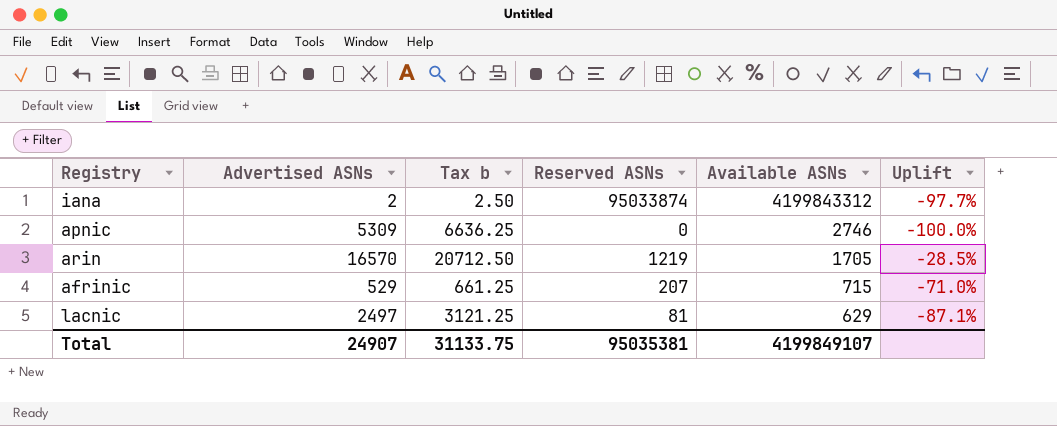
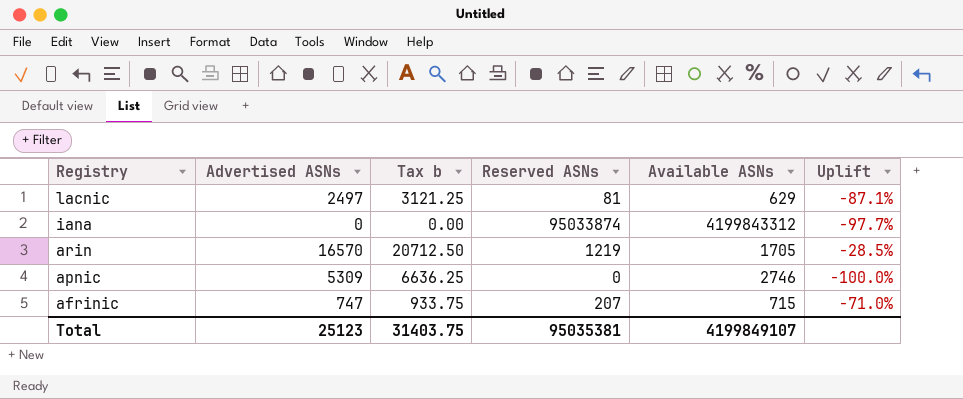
row order: Available ASNs descending -> Registry descending
iana | Advertised ASNs: 2 -> 0
iana | Tax b: 2.50 -> 0.00
afrinic | Advertised ASNs: 529 -> 747
afrinic | Tax b: 661.25 -> 933.75
Total | Advertised ASNs: 24907 -> 25123
Total | Tax b: 31133.75 -> 31403.75

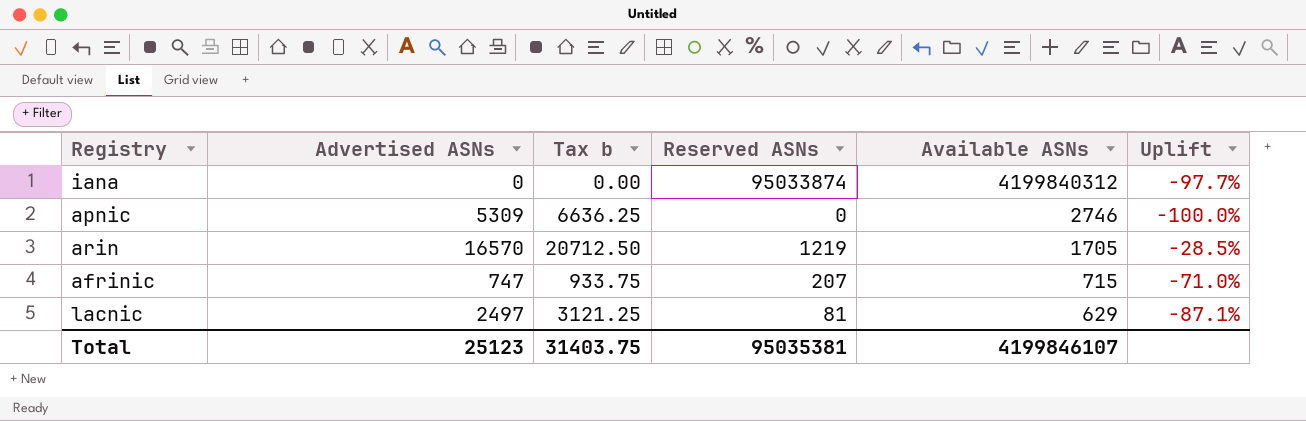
row order: Registry descending -> Available ASNs descending
iana | Available ASNs: 4199843312 -> 4199840312
Total | Available ASNs: 4199849107 -> 4199846107

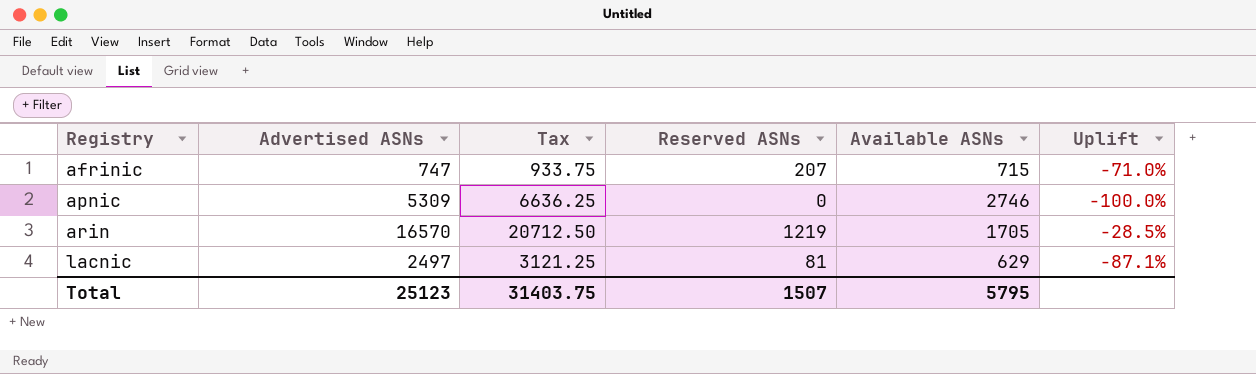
row order: Available ASNs descending -> Registry ascending
column name: Tax b -> Tax
row iana: 0 | 0.00 | 95033874 | 4199840312 | -97.7% -> none
Total | Reserved ASNs: 95035381 -> 1507
Total | Available ASNs: 4199846107 -> 5795

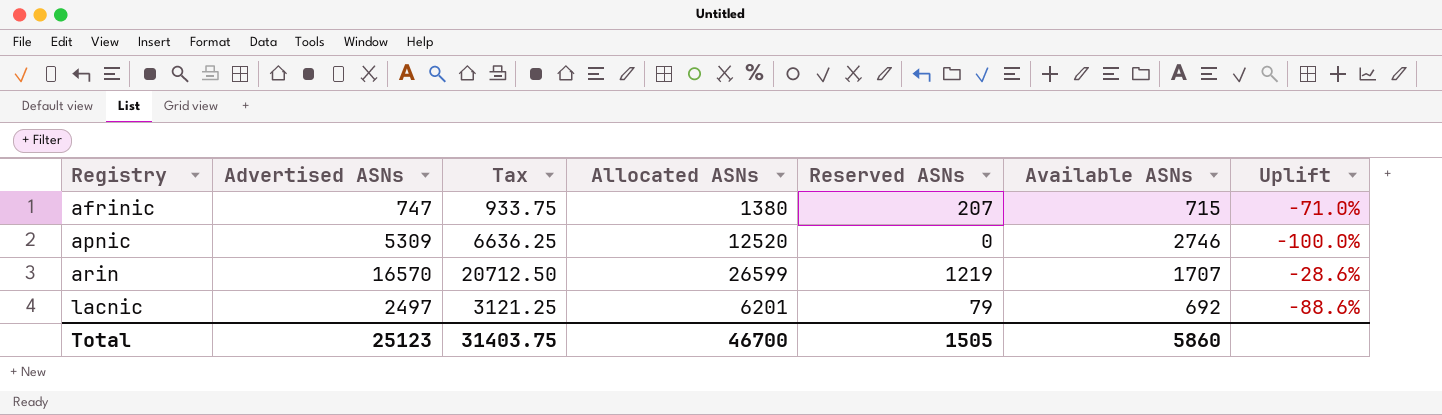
column Allocated ASNs | position: none -> 4
arin | Available ASNs: 1705 -> 1707
arin | Uplift: -28.5% -> -28.6%
lacnic | Reserved ASNs: 81 -> 79
lacnic | Available ASNs: 629 -> 692
lacnic | Uplift: -87.1% -> -88.6%
Total | Reserved ASNs: 1507 -> 1505
Total | Available ASNs: 5795 -> 5860

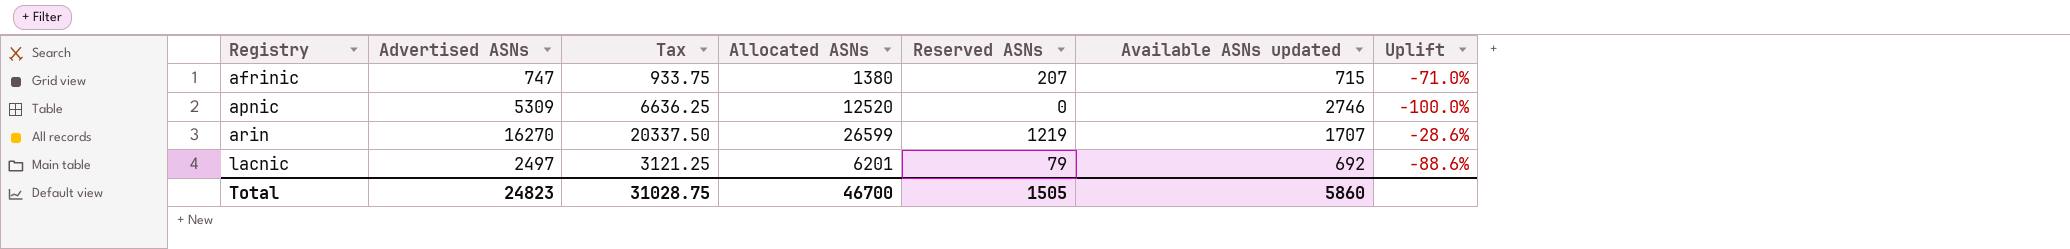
column name: Available ASNs -> Available ASNs updated
arin | Advertised ASNs: 16570 -> 16270
arin | Tax: 20712.50 -> 20337.50
Total | Advertised ASNs: 25123 -> 24823
Total | Tax: 31403.75 -> 31028.75

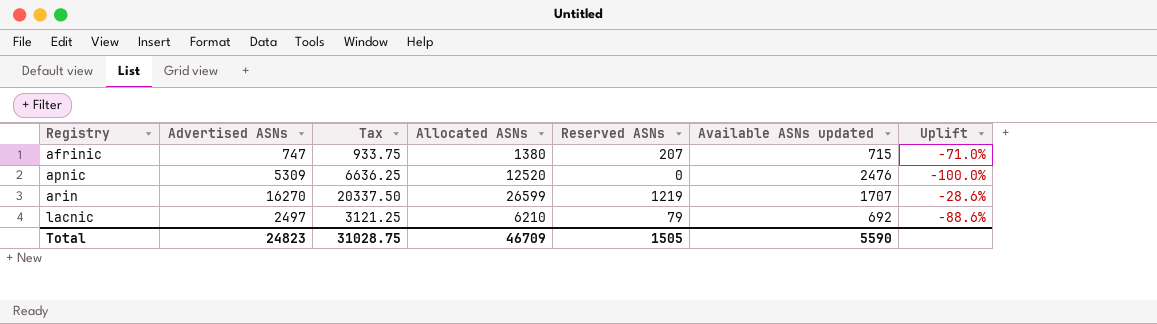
apnic | Available ASNs updated: 2746 -> 2476
lacnic | Allocated ASNs: 6201 -> 6210
Total | Allocated ASNs: 46700 -> 46709
Total | Available ASNs updated: 5860 -> 5590

